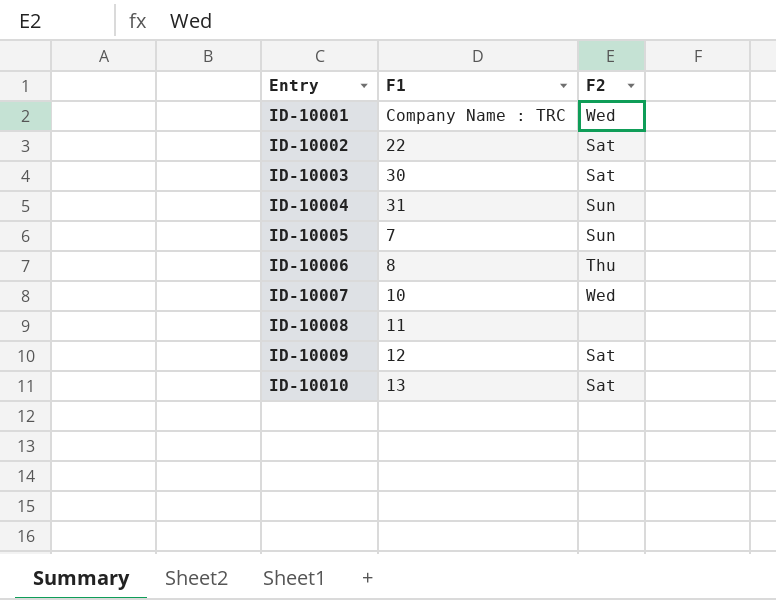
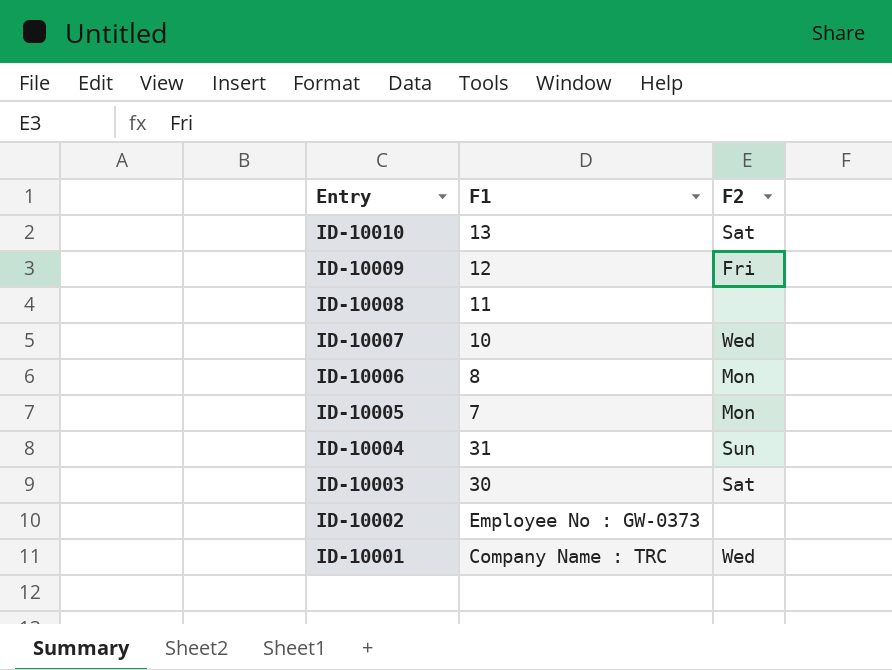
row order: Entry ascending -> Entry descending
ID-10009 | F2: Sat -> Fri
ID-10006 | F2: Thu -> Mon
ID-10005 | F2: Sun -> Mon
ID-10002 | F1: 22 -> Employee No : GW-0373
ID-10002 | F2: Sat -> none

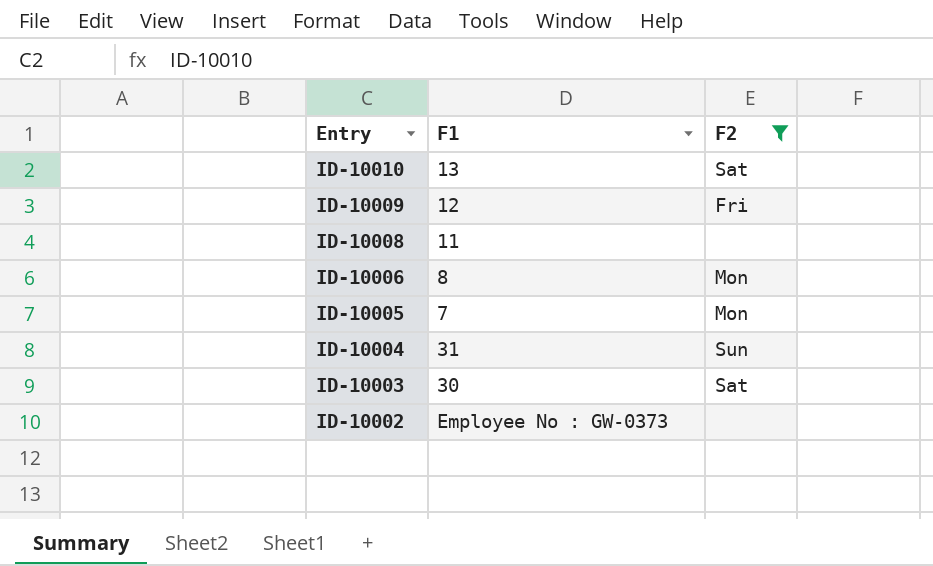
filter: none -> F2 != Wed

